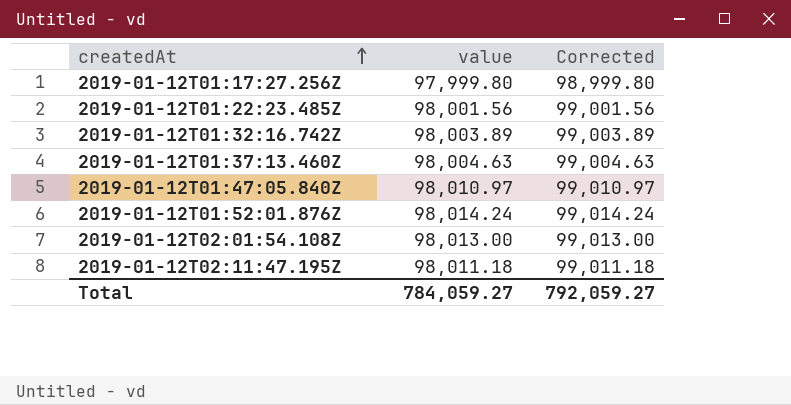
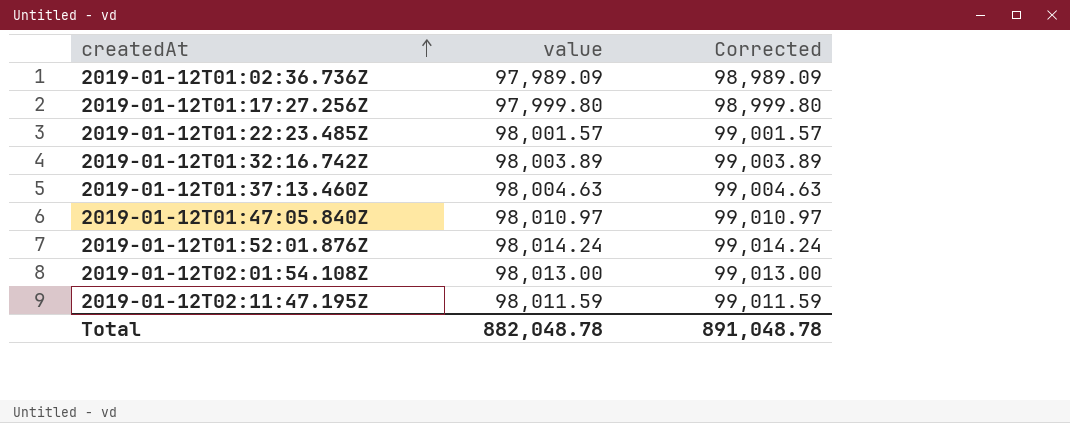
row 2019-01-12T01:02:36.736Z: none -> 97,989.09 | 98,989.09
2019-01-12T01:22:23.485Z | value: 98,001.56 -> 98,001.57
2019-01-12T01:22:23.485Z | Corrected: 99,001.56 -> 99,001.57
2019-01-12T02:11:47.195Z | value: 98,011.18 -> 98,011.59
2019-01-12T02:11:47.195Z | Corrected: 99,011.18 -> 99,011.59
Total | value: 784,059.27 -> 882,048.78
Total | Corrected: 792,059.27 -> 891,048.78

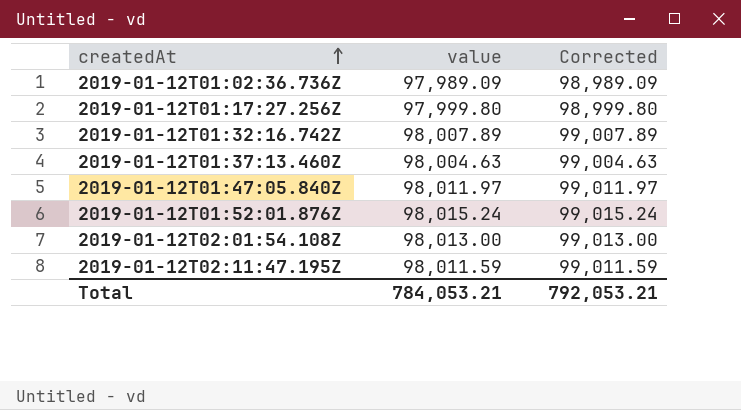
row 2019-01-12T01:22:23.485Z: 98,001.57 | 99,001.57 -> none
2019-01-12T01:32:16.742Z | value: 98,003.89 -> 98,007.89
2019-01-12T01:32:16.742Z | Corrected: 99,003.89 -> 99,007.89
2019-01-12T01:47:05.840Z | value: 98,010.97 -> 98,011.97
2019-01-12T01:47:05.840Z | Corrected: 99,010.97 -> 99,011.97
2019-01-12T01:52:01.876Z | value: 98,014.24 -> 98,015.24
2019-01-12T01:52:01.876Z | Corrected: 99,014.24 -> 99,015.24
Total | value: 882,048.78 -> 784,053.21
Total | Corrected: 891,048.78 -> 792,053.21

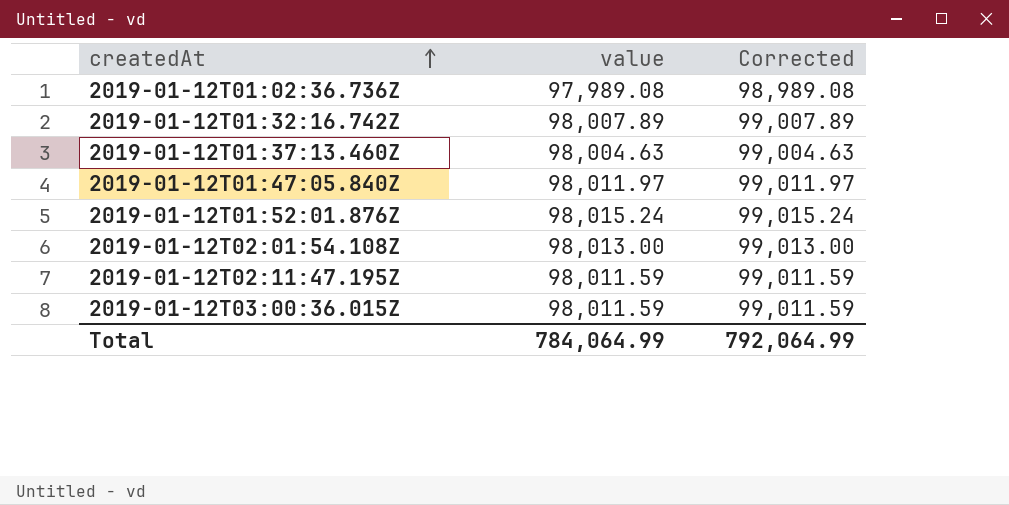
row 2019-01-12T01:17:27.256Z: 97,999.80 | 98,999.80 -> none
2019-01-12T01:02:36.736Z | value: 97,989.09 -> 97,989.08
2019-01-12T01:02:36.736Z | Corrected: 98,989.09 -> 98,989.08
row 2019-01-12T03:00:36.015Z: none -> 98,011.59 | 99,011.59
Total | value: 784,053.21 -> 784,064.99
Total | Corrected: 792,053.21 -> 792,064.99

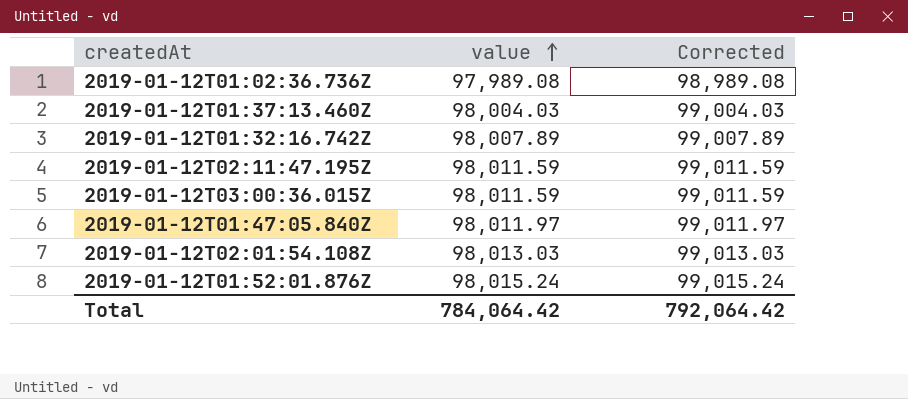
row order: createdAt ascending -> value ascending
2019-01-12T01:37:13.460Z | value: 98,004.63 -> 98,004.03
2019-01-12T01:37:13.460Z | Corrected: 99,004.63 -> 99,004.03
2019-01-12T02:01:54.108Z | value: 98,013.00 -> 98,013.03
2019-01-12T02:01:54.108Z | Corrected: 99,013.00 -> 99,013.03
Total | value: 784,064.99 -> 784,064.42
Total | Corrected: 792,064.99 -> 792,064.42

